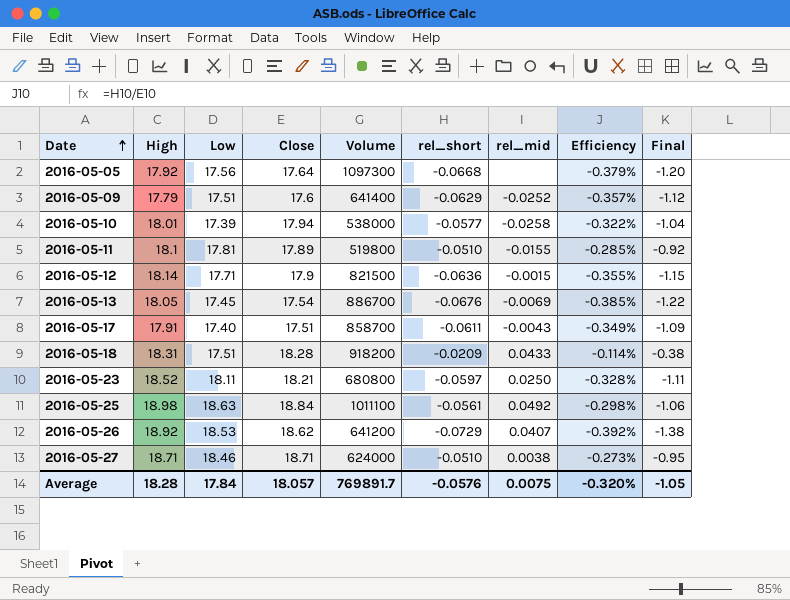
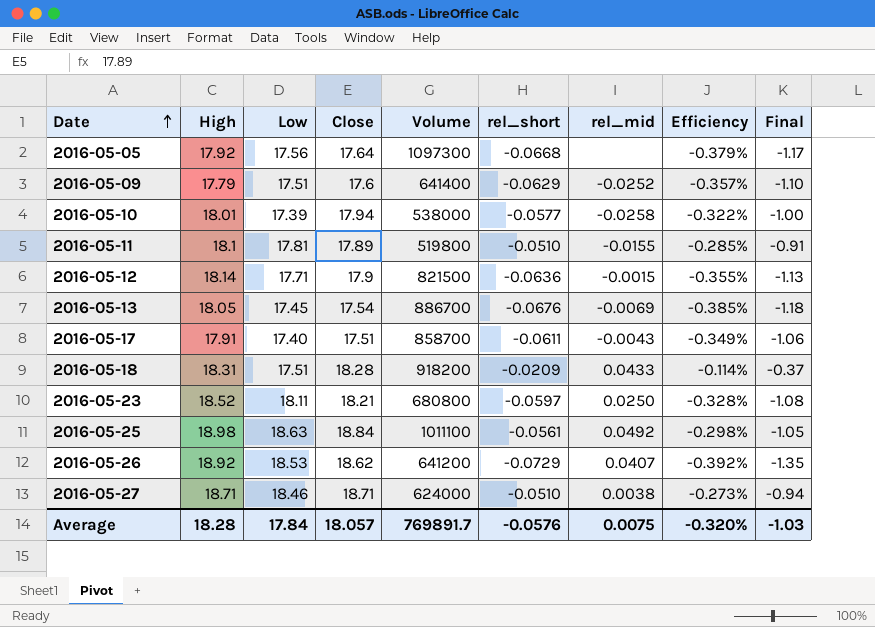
column Final | formula: [High] * [rel_short] -> [Low] * [rel_short]
Average | Final: -1.05 -> -1.03

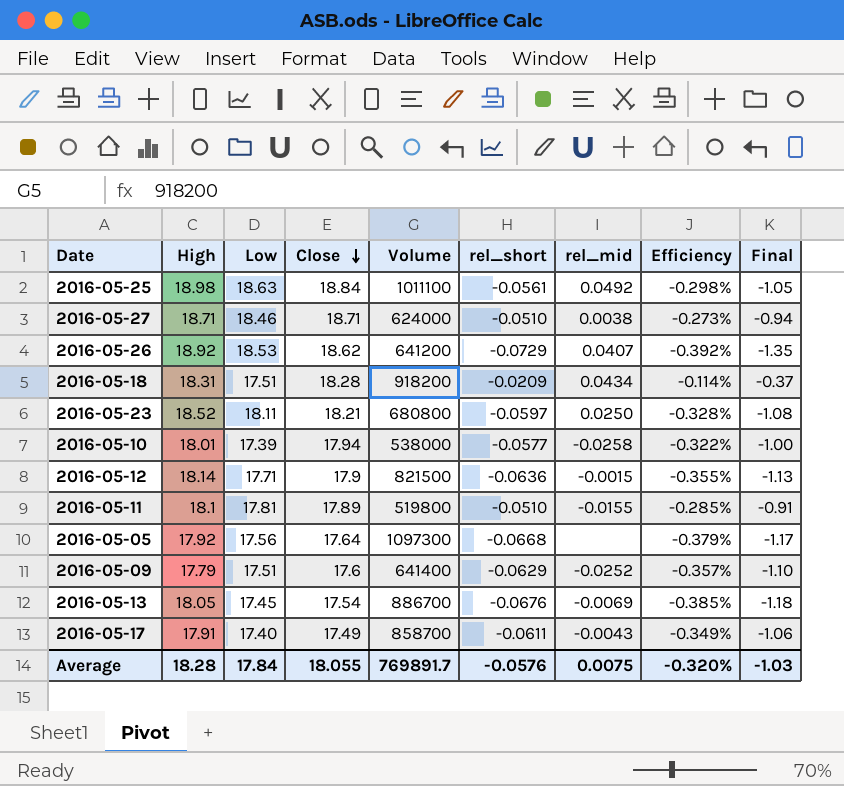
row order: Date ascending -> Close descending
2016-05-18 | rel_mid: 0.0433 -> 0.0434
2016-05-17 | Close: 17.51 -> 17.49
Average | Close: 18.057 -> 18.055

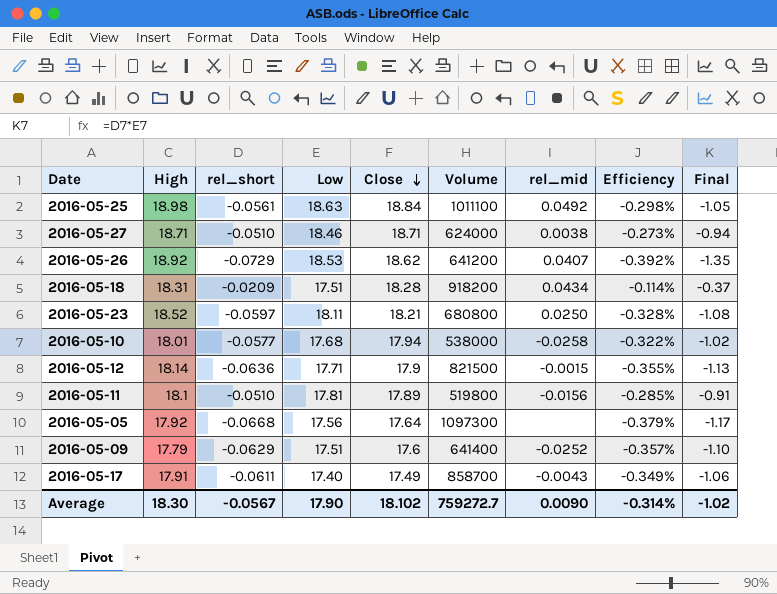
column rel_short | position: 6 -> 3
row 2016-05-13: 18.05 | 17.45 | 17.54 | 886700 | -0.0676 | -0.0069 | -0.385% | -1.18 -> none
2016-05-10 | Low: 17.39 -> 17.68
2016-05-10 | Final: -1.00 -> -1.02
2016-05-11 | rel_mid: -0.0155 -> -0.0156
Average | High: 18.28 -> 18.30
Average | rel_short: -0.0576 -> -0.0567
Average | Low: 17.84 -> 17.90
Average | Close: 18.055 -> 18.102
Average | Volume: 769891.7 -> 759272.7
Average | rel_mid: 0.0075 -> 0.0090
Average | Efficiency: -0.320% -> -0.314%
Average | Final: -1.03 -> -1.02

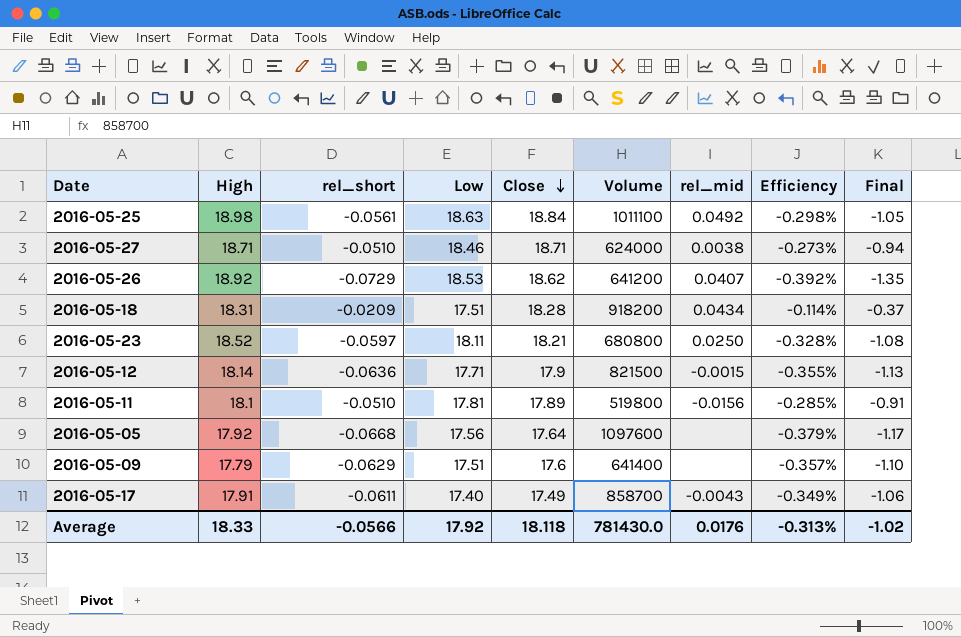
row 2016-05-10: 18.01 | -0.0577 | 17.68 | 17.94 | 538000 | -0.0258 | -0.322% | -1.02 -> none
2016-05-05 | Volume: 1097300 -> 1097600
2016-05-09 | rel_mid: -0.0252 -> none
Average | High: 18.30 -> 18.33
Average | rel_short: -0.0567 -> -0.0566
Average | Low: 17.90 -> 17.92
Average | Close: 18.102 -> 18.118
Average | Volume: 759272.7 -> 781430.0
Average | rel_mid: 0.0090 -> 0.0176
Average | Efficiency: -0.314% -> -0.313%

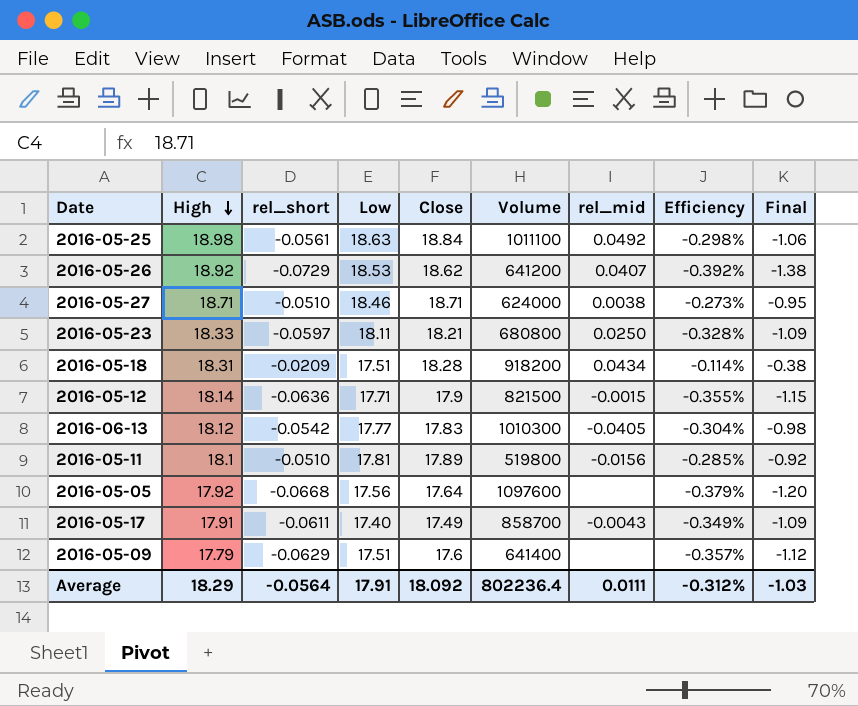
row order: Close descending -> High descending
column Final | formula: [rel_short] * [Low] -> [High] * [rel_short]
2016-05-23 | High: 18.52 -> 18.33
row 2016-06-13: none -> 18.12 | -0.0542 | 17.77 | 17.83 | 1010300 | -0.0405 | -0.304% | -0.98
Average | High: 18.33 -> 18.29
Average | rel_short: -0.0566 -> -0.0564
Average | Low: 17.92 -> 17.91
Average | Close: 18.118 -> 18.092
Average | Volume: 781430.0 -> 802236.4
Average | rel_mid: 0.0176 -> 0.0111
Average | Efficiency: -0.313% -> -0.312%
Average | Final: -1.02 -> -1.03

